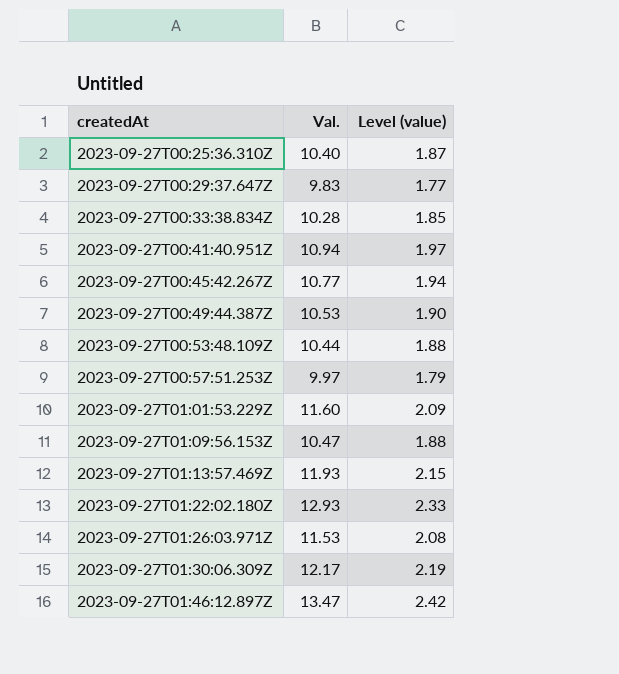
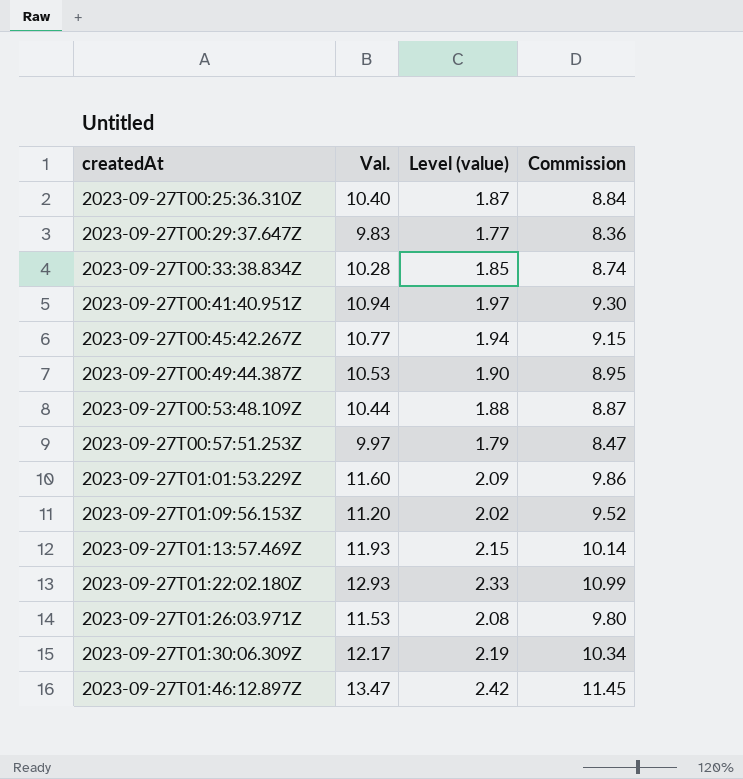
column Commission | formula: none -> [Val.] * 0.85
2023-09-27T01:09:56.153Z | Val.: 10.47 -> 11.20
2023-09-27T01:09:56.153Z | Level (value): 1.88 -> 2.02

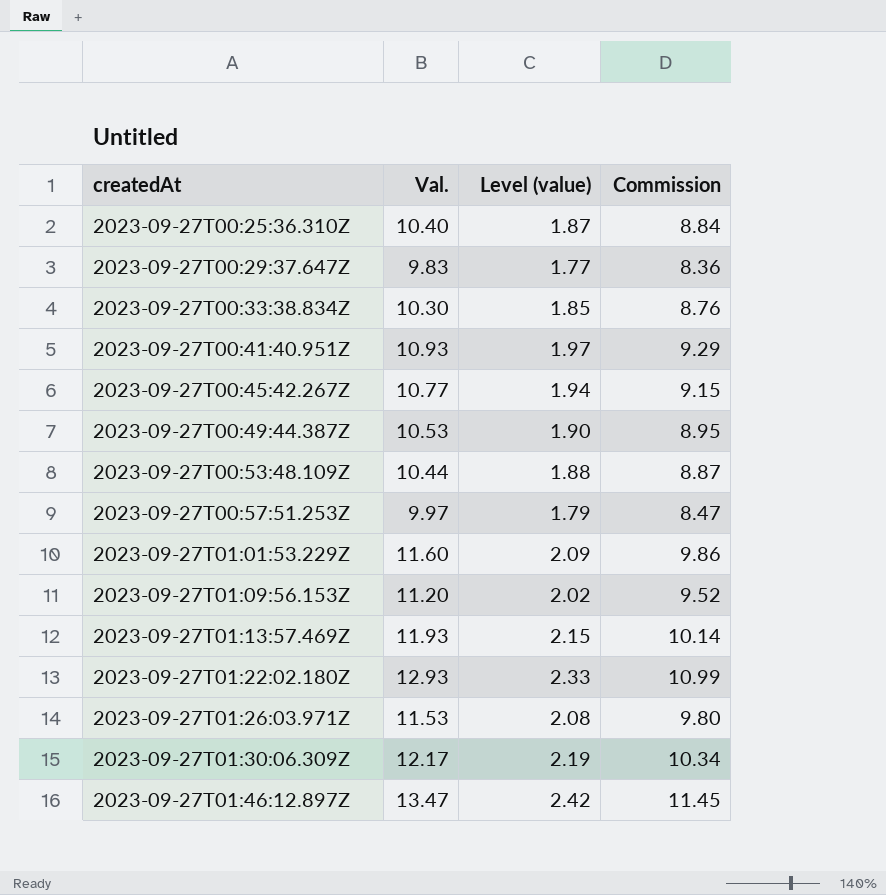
2023-09-27T00:33:38.834Z | Val.: 10.28 -> 10.30
2023-09-27T00:33:38.834Z | Commission: 8.74 -> 8.76
2023-09-27T00:41:40.951Z | Val.: 10.94 -> 10.93
2023-09-27T00:41:40.951Z | Commission: 9.30 -> 9.29

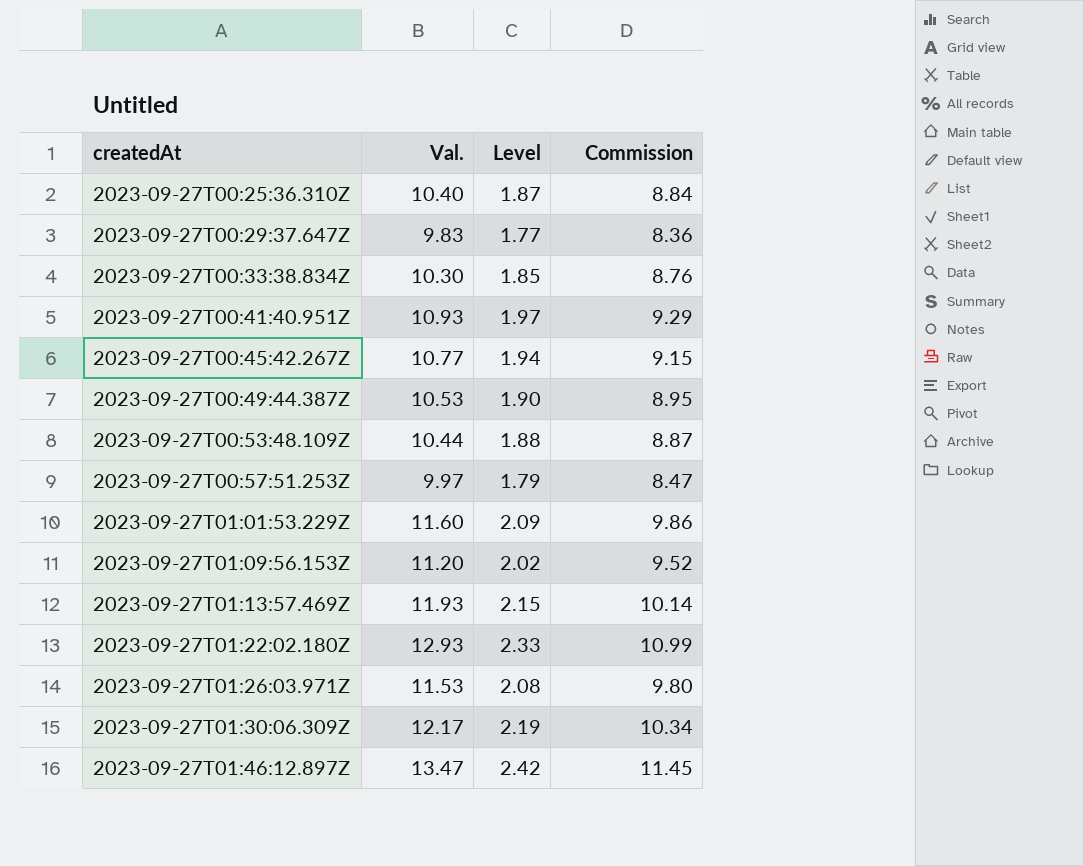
column name: Level (value) -> Level

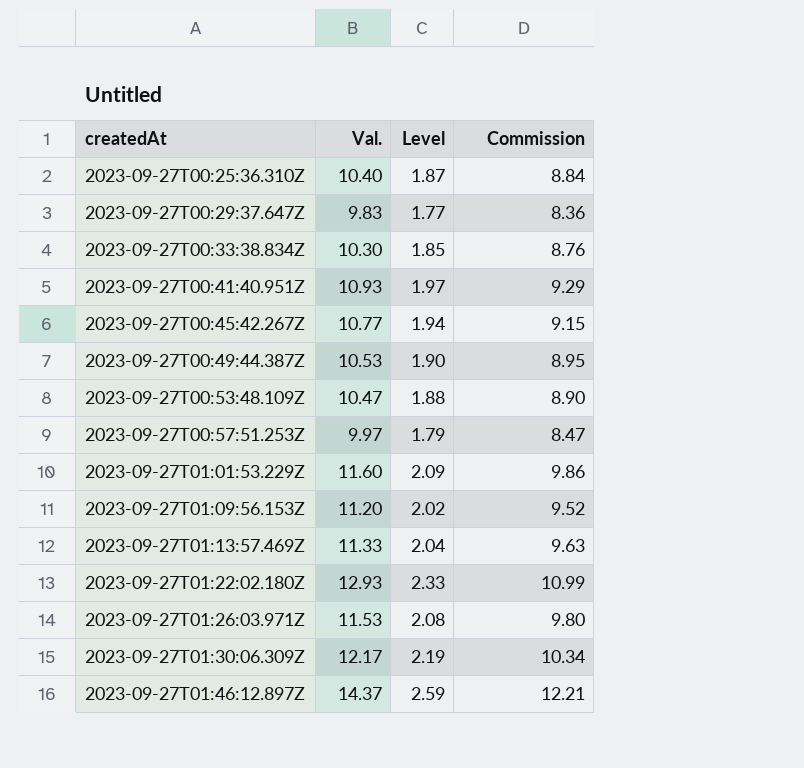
2023-09-27T00:53:48.109Z | Val.: 10.44 -> 10.47
2023-09-27T00:53:48.109Z | Commission: 8.87 -> 8.90
2023-09-27T01:13:57.469Z | Val.: 11.93 -> 11.33
2023-09-27T01:13:57.469Z | Level: 2.15 -> 2.04
2023-09-27T01:13:57.469Z | Commission: 10.14 -> 9.63
2023-09-27T01:46:12.897Z | Val.: 13.47 -> 14.37
2023-09-27T01:46:12.897Z | Level: 2.42 -> 2.59
2023-09-27T01:46:12.897Z | Commission: 11.45 -> 12.21

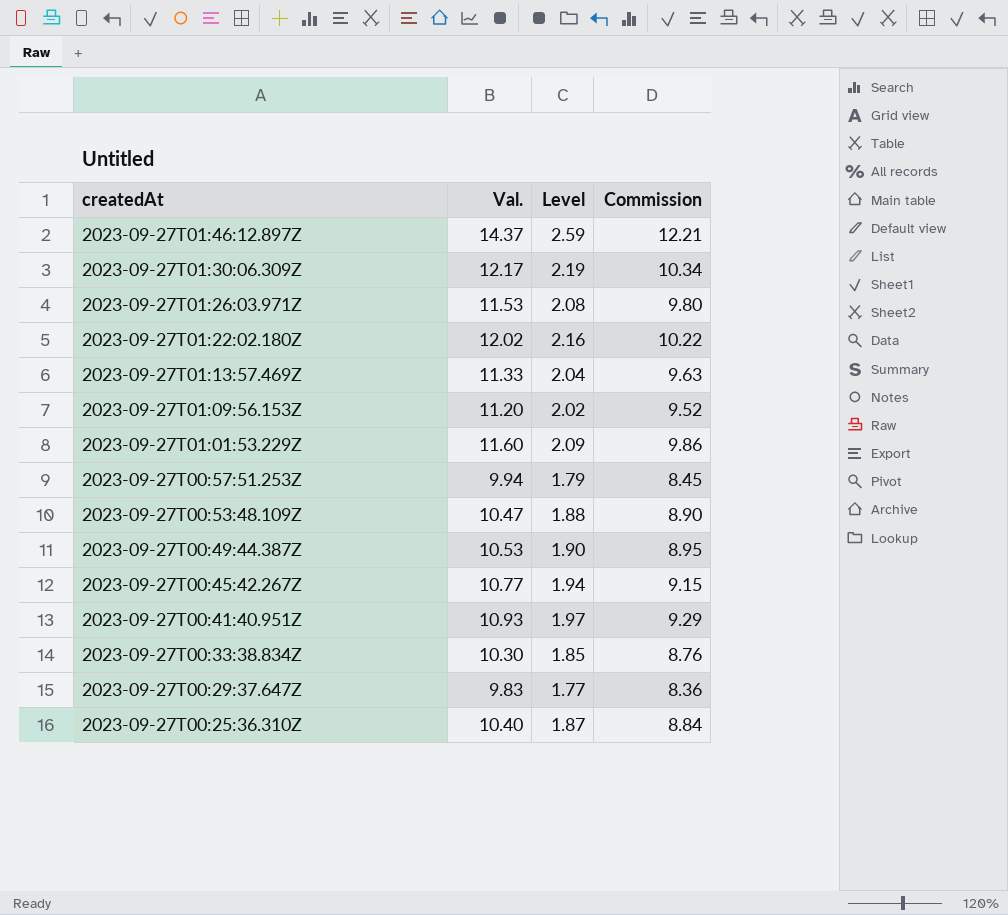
row order: createdAt ascending -> createdAt descending
2023-09-27T01:22:02.180Z | Val.: 12.93 -> 12.02
2023-09-27T01:22:02.180Z | Level: 2.33 -> 2.16
2023-09-27T01:22:02.180Z | Commission: 10.99 -> 10.22
2023-09-27T00:57:51.253Z | Val.: 9.97 -> 9.94
2023-09-27T00:57:51.253Z | Commission: 8.47 -> 8.45

